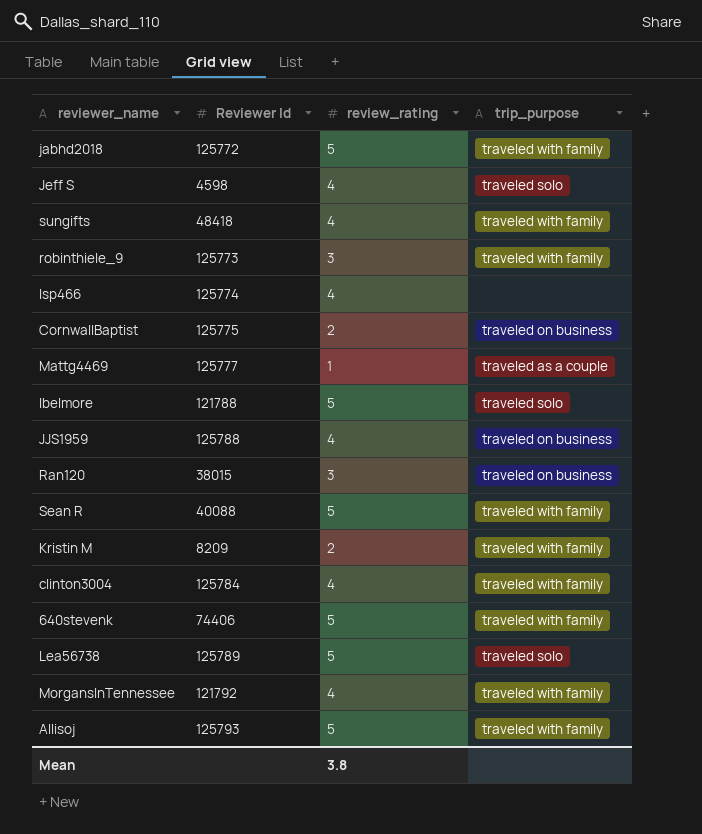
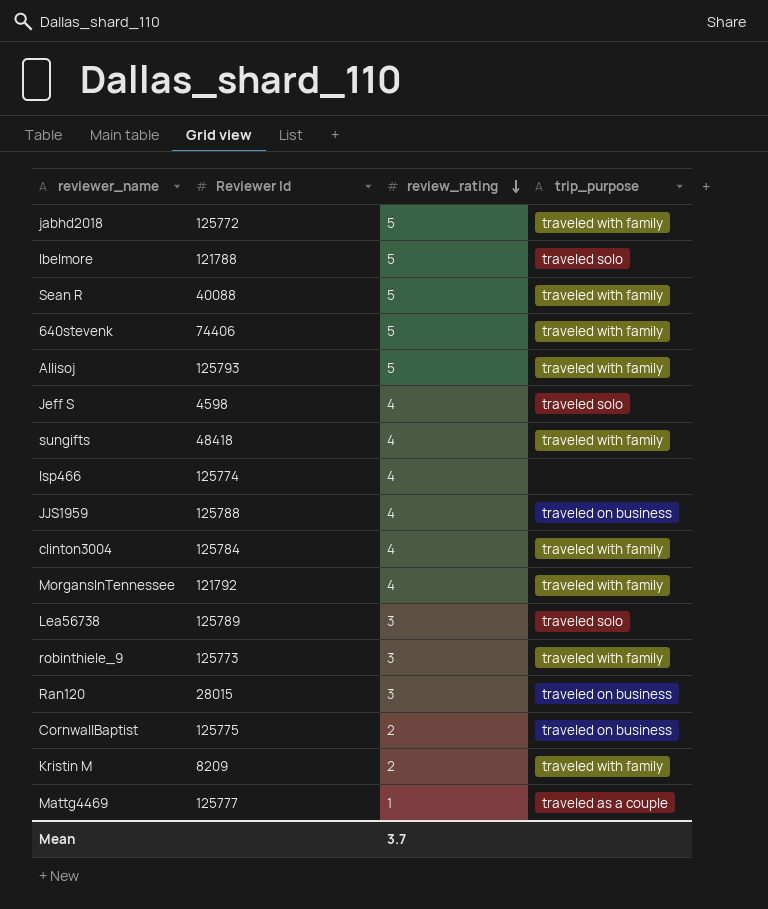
row order: none -> review_rating descending
Lea56738 | review_rating: 5 -> 3
Ran120 | Reviewer Id: 38015 -> 28015
Mean | review_rating: 3.8 -> 3.7

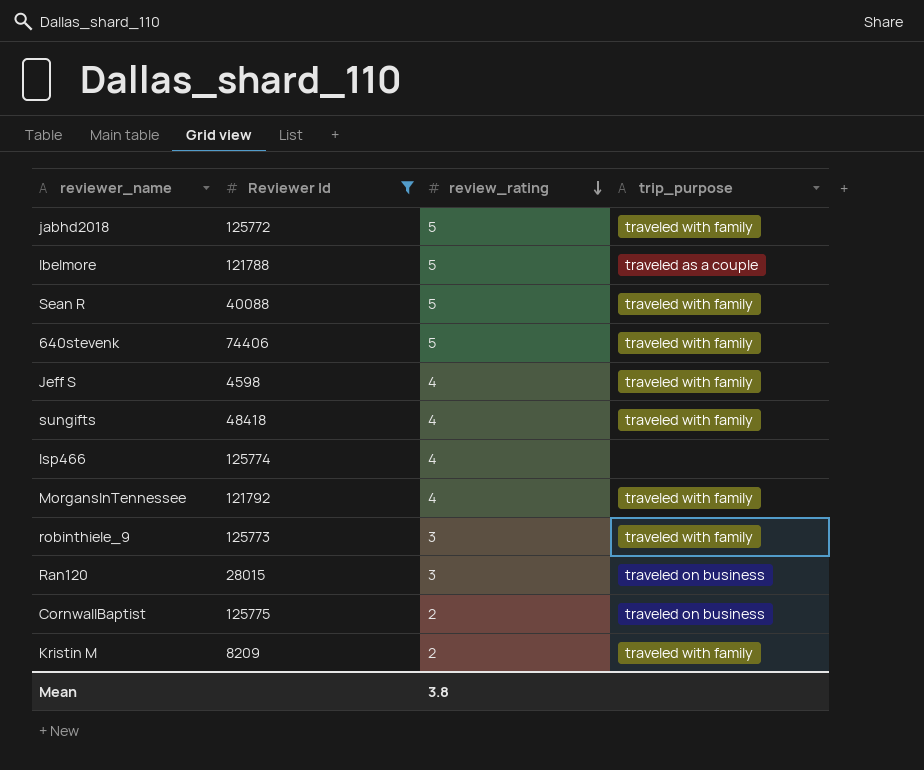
filter: none -> Reviewer Id <= 125775
lbelmore | trip_purpose: traveled solo -> traveled as a couple
Jeff S | trip_purpose: traveled solo -> traveled with family
Mean | review_rating: 3.7 -> 3.8

